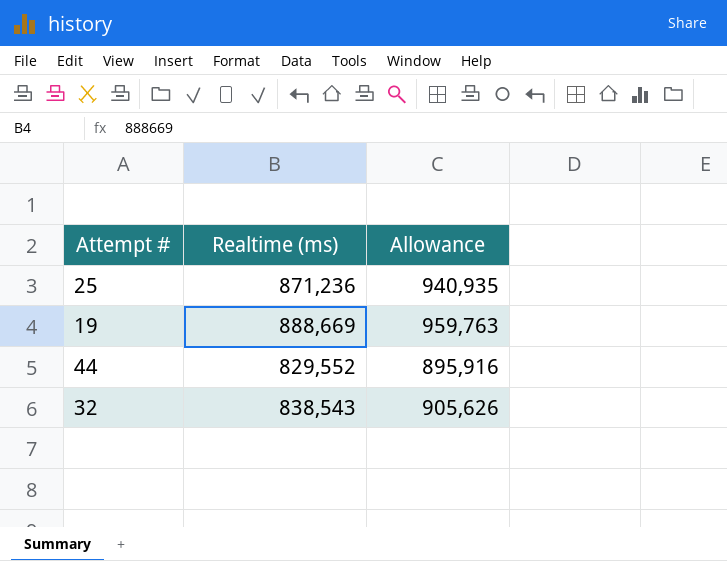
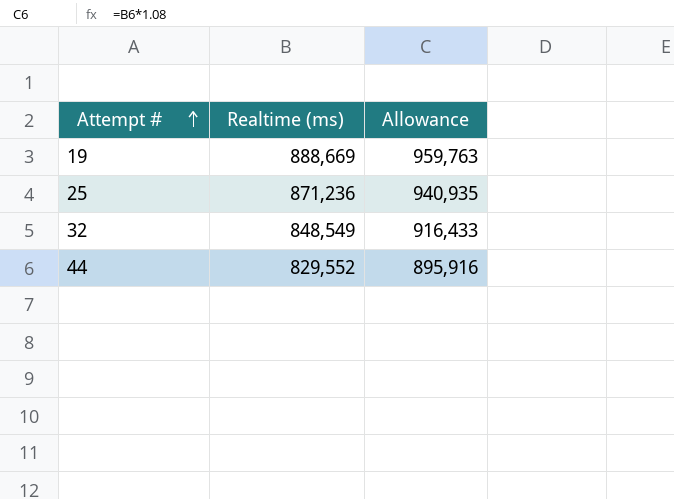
row order: none -> Attempt # ascending
32 | Realtime (ms): 838,543 -> 848,549
32 | Allowance: 905,626 -> 916,433

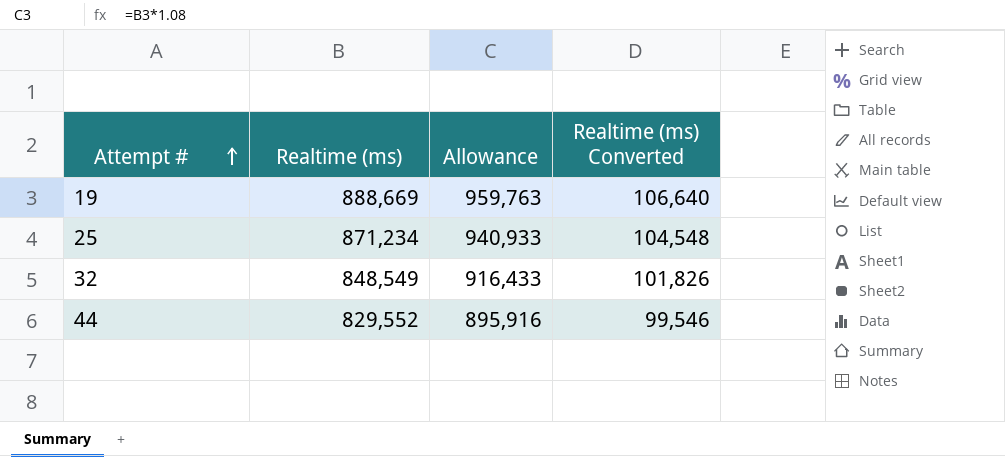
column Realtime (ms) Converted | formula: none -> [Realtime (ms)] * 0.12
25 | Realtime (ms): 871,236 -> 871,234
25 | Allowance: 940,935 -> 940,933

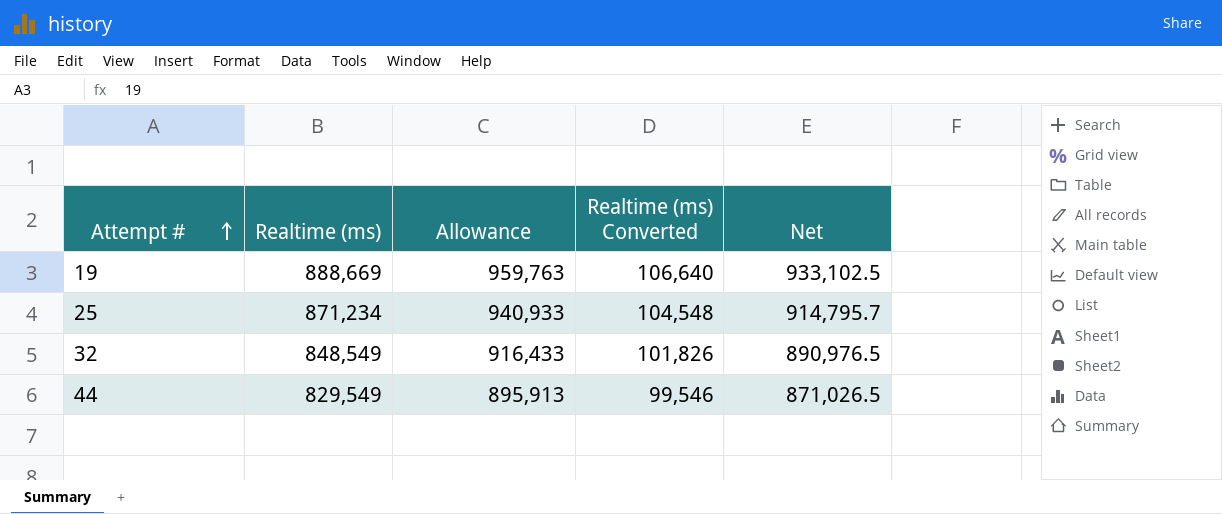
column Net | formula: none -> [Realtime (ms)] * 1.05
44 | Realtime (ms): 829,552 -> 829,549
44 | Allowance: 895,916 -> 895,913

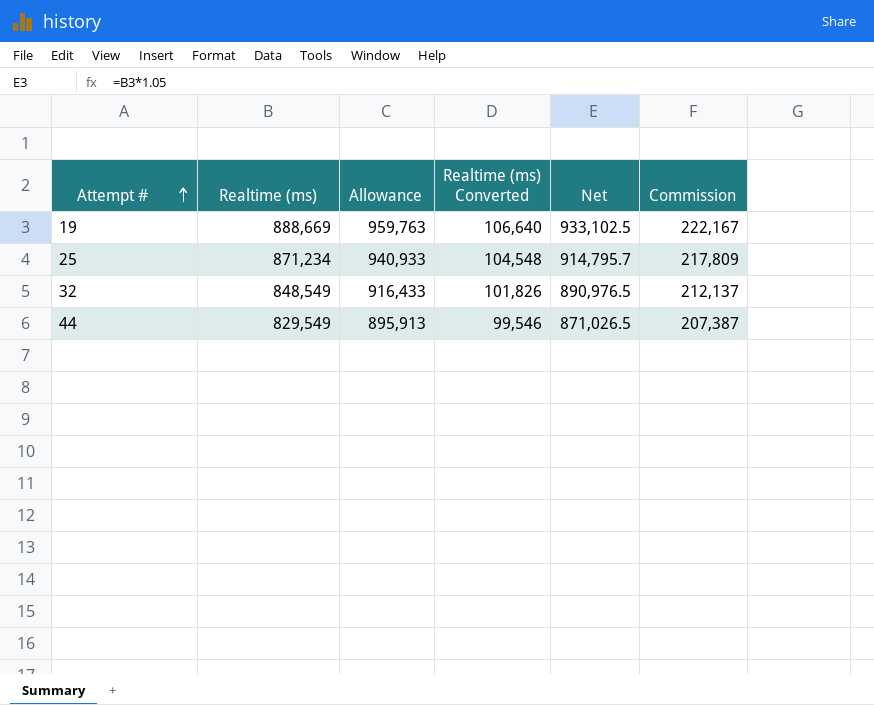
column Commission | formula: none -> [Realtime (ms)] * 0.25

